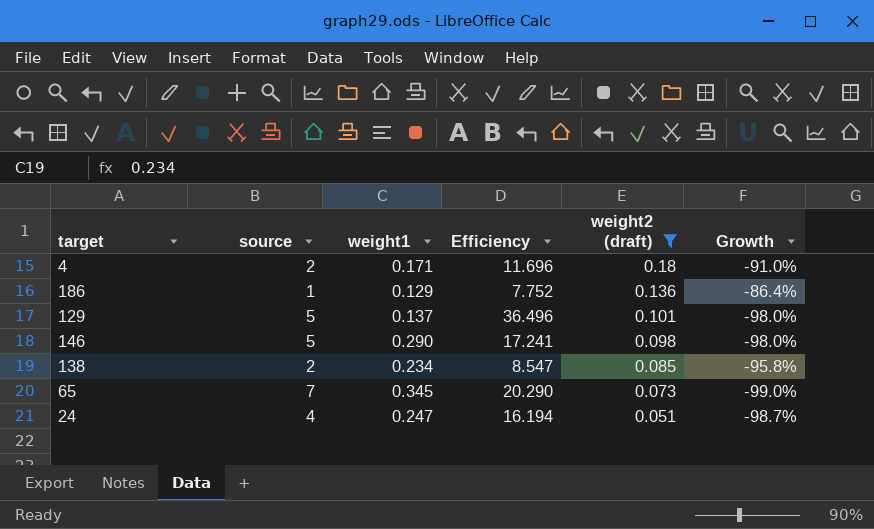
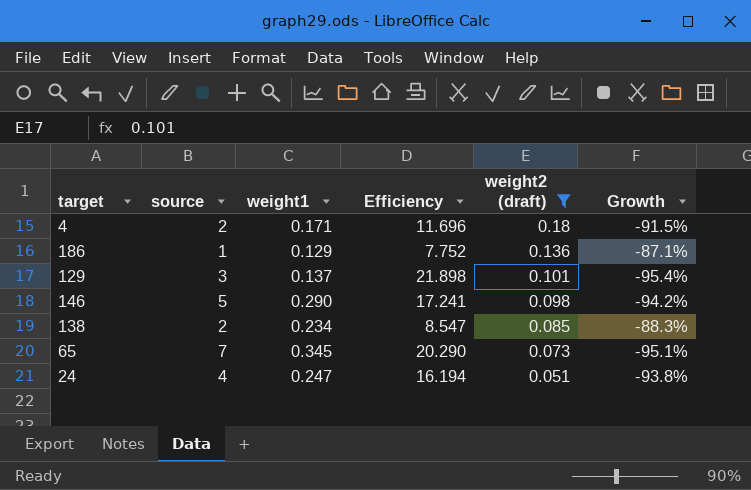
column Growth | formula: ([weight2 (draft)] - [source]) / [source] -> ([weight1] - [source]) / [source]
129 | source: 5 -> 3
129 | Efficiency: 36.496 -> 21.898

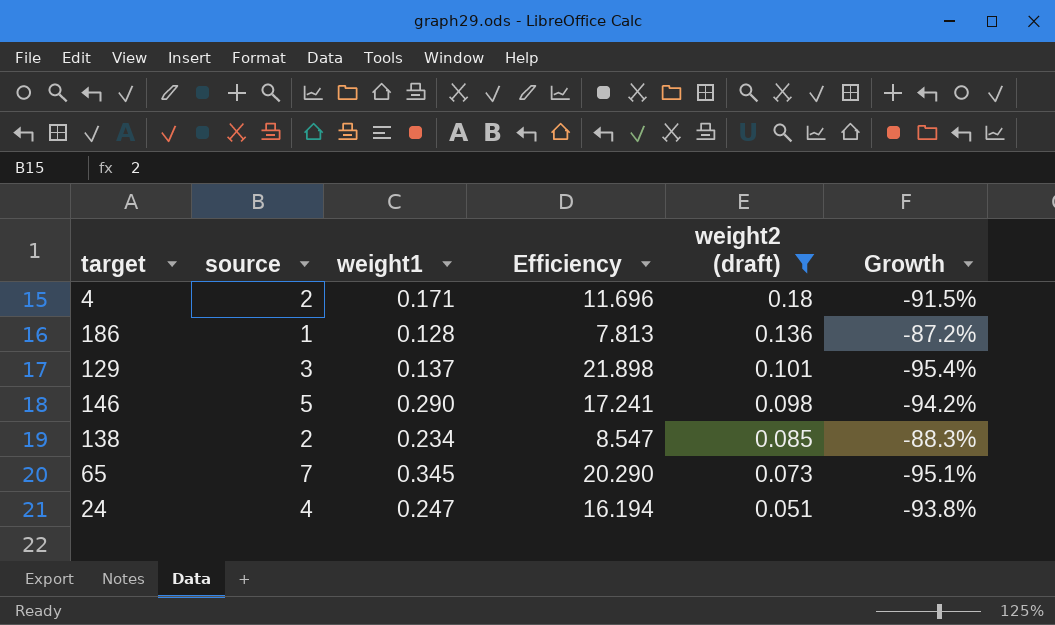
186 | weight1: 0.129 -> 0.128
186 | Efficiency: 7.752 -> 7.813
186 | Growth: -87.1% -> -87.2%

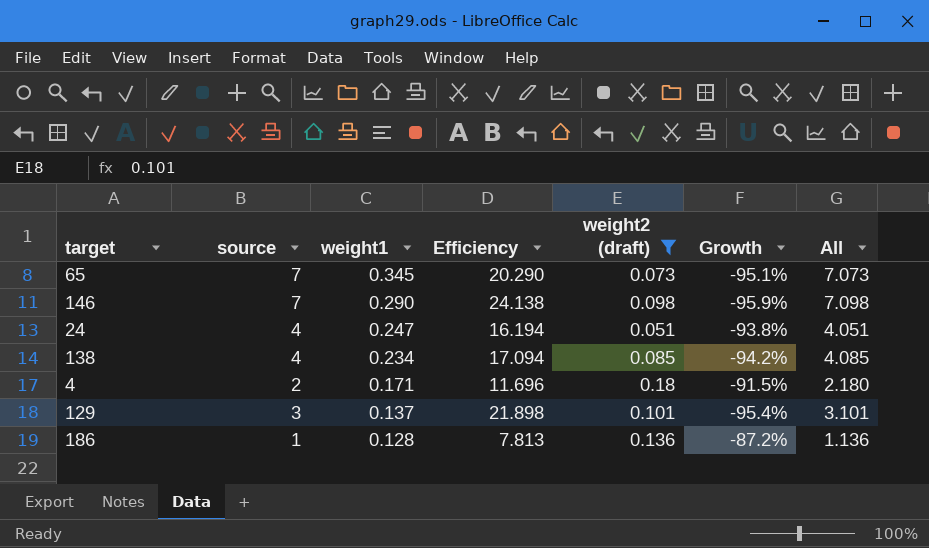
row order: weight2 (draft) descending -> weight1 descending
column All | formula: none -> [source] + [weight2 (draft)]
146 | source: 5 -> 7
146 | Efficiency: 17.241 -> 24.138
146 | Growth: -94.2% -> -95.9%
138 | source: 2 -> 4
138 | Efficiency: 8.547 -> 17.094
138 | Growth: -88.3% -> -94.2%

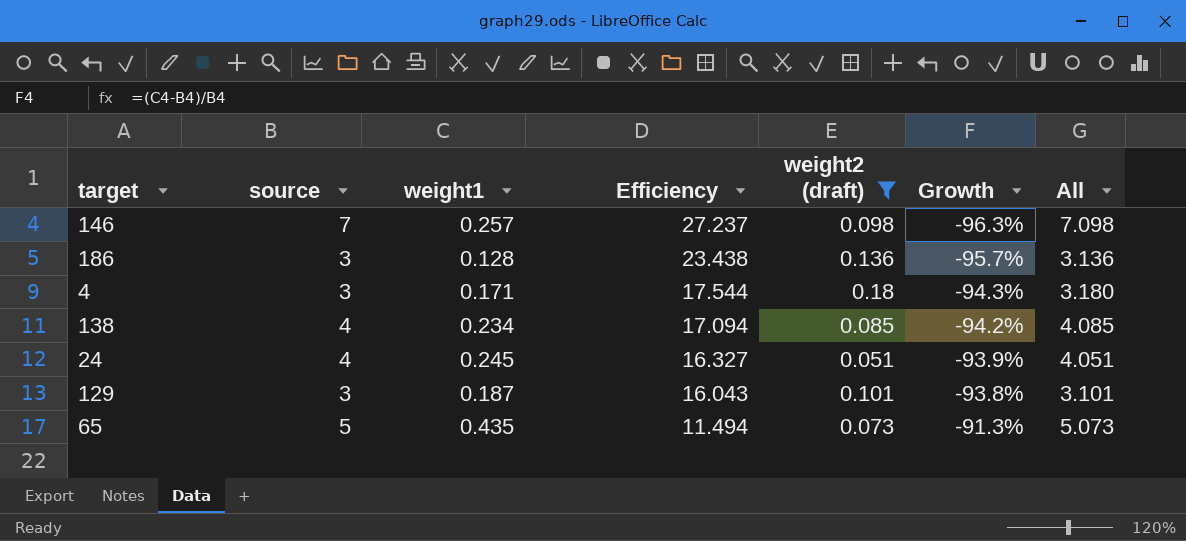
row order: weight1 descending -> Efficiency descending
146 | weight1: 0.290 -> 0.257
146 | Efficiency: 24.138 -> 27.237
146 | Growth: -95.9% -> -96.3%
186 | source: 1 -> 3
186 | Efficiency: 7.813 -> 23.438
186 | Growth: -87.2% -> -95.7%
186 | All: 1.136 -> 3.136
4 | source: 2 -> 3
4 | Efficiency: 11.696 -> 17.544
4 | Growth: -91.5% -> -94.3%
4 | All: 2.180 -> 3.180
24 | weight1: 0.247 -> 0.245
24 | Efficiency: 16.194 -> 16.327
24 | Growth: -93.8% -> -93.9%
129 | weight1: 0.137 -> 0.187
129 | Efficiency: 21.898 -> 16.043
129 | Growth: -95.4% -> -93.8%
65 | source: 7 -> 5
65 | weight1: 0.345 -> 0.435
65 | Efficiency: 20.290 -> 11.494
65 | Growth: -95.1% -> -91.3%
65 | All: 7.073 -> 5.073

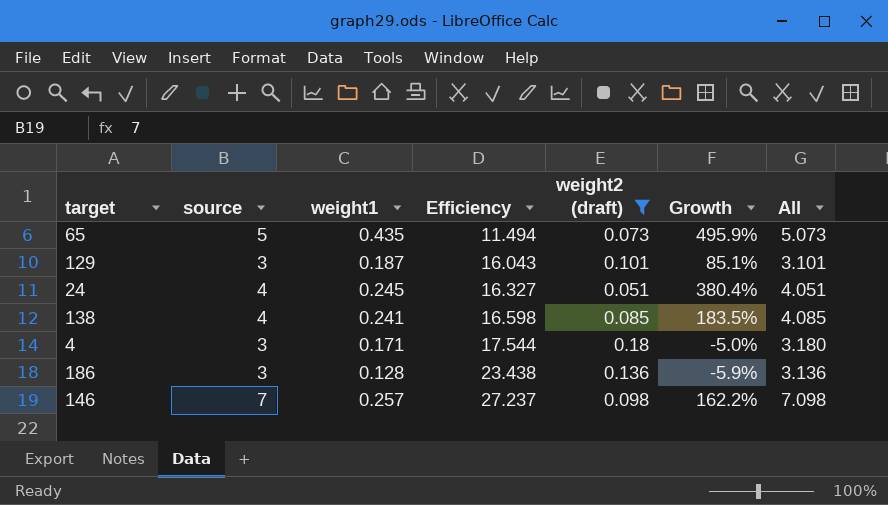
row order: Efficiency descending -> Efficiency ascending
column Growth | formula: ([weight1] - [source]) / [source] -> ([weight1] - [weight2 (draft)]) / [weight2 (draft)]
138 | weight1: 0.234 -> 0.241
138 | Efficiency: 17.094 -> 16.598

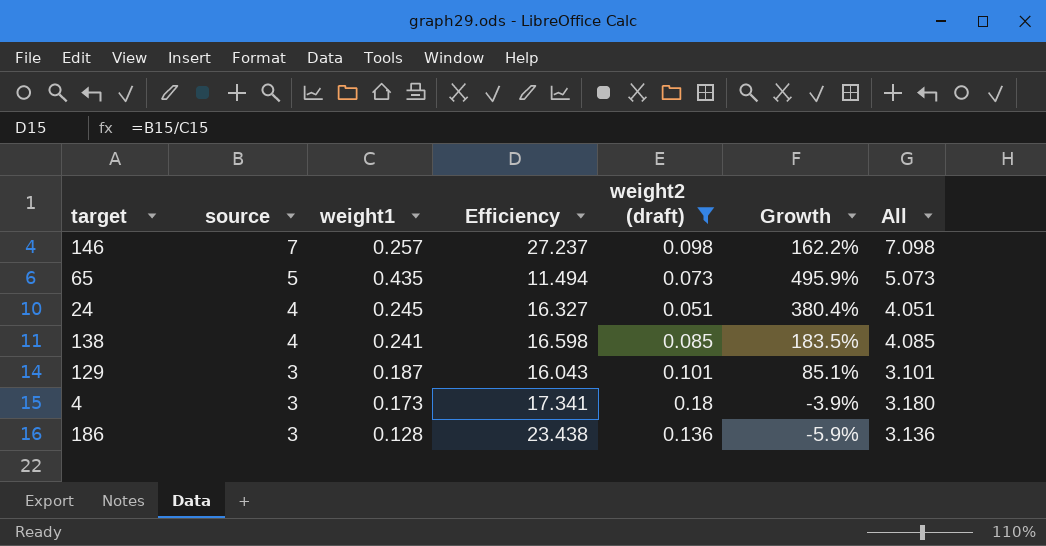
row order: Efficiency ascending -> source descending
4 | weight1: 0.171 -> 0.173
4 | Efficiency: 17.544 -> 17.341
4 | Growth: -5.0% -> -3.9%

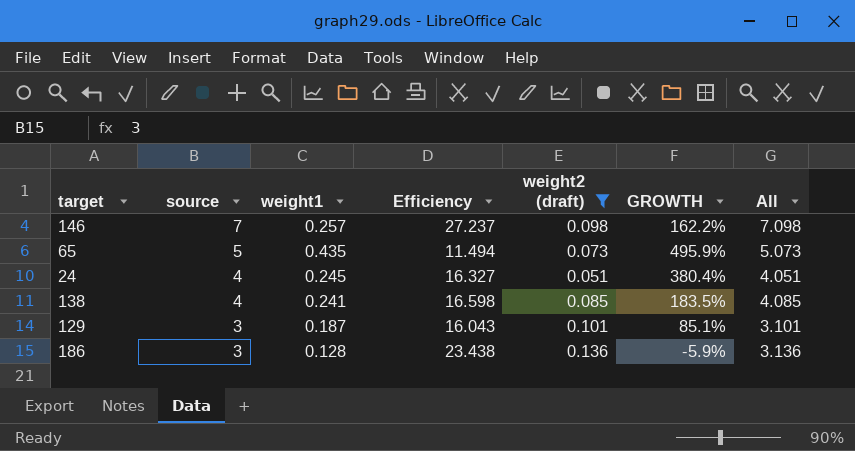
column name: Growth -> GROWTH
row 4: 3 | 0.173 | 17.341 | 0.18 | -3.9% | 3.180 -> none

